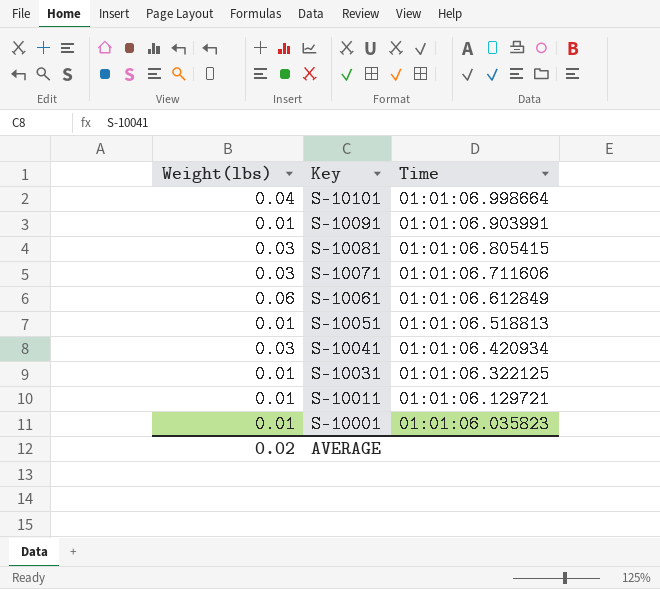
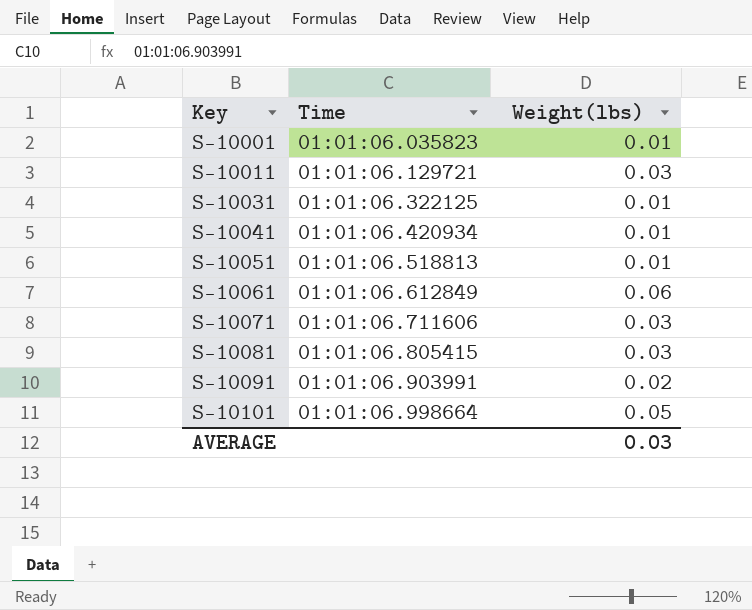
row order: Key descending -> Key ascending
column Weight(lbs) | position: 1 -> 3
S-10011 | Weight(lbs): 0.01 -> 0.03
S-10041 | Weight(lbs): 0.03 -> 0.01
S-10091 | Weight(lbs): 0.01 -> 0.02
S-10101 | Weight(lbs): 0.04 -> 0.05
AVERAGE | Weight(lbs): 0.02 -> 0.03

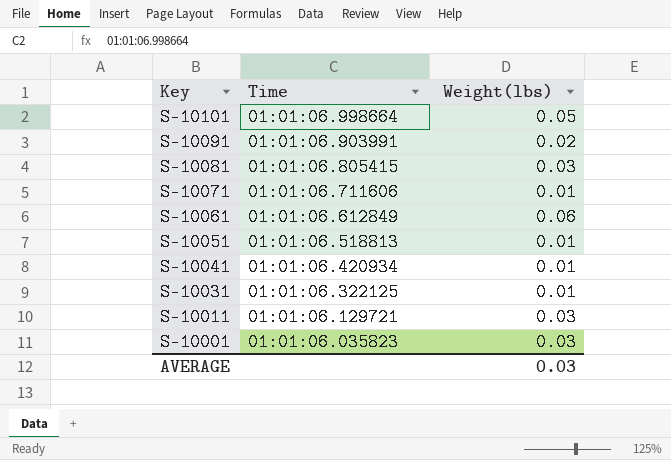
row order: Key ascending -> Key descending
S-10071 | Weight(lbs): 0.03 -> 0.01
S-10001 | Weight(lbs): 0.01 -> 0.03

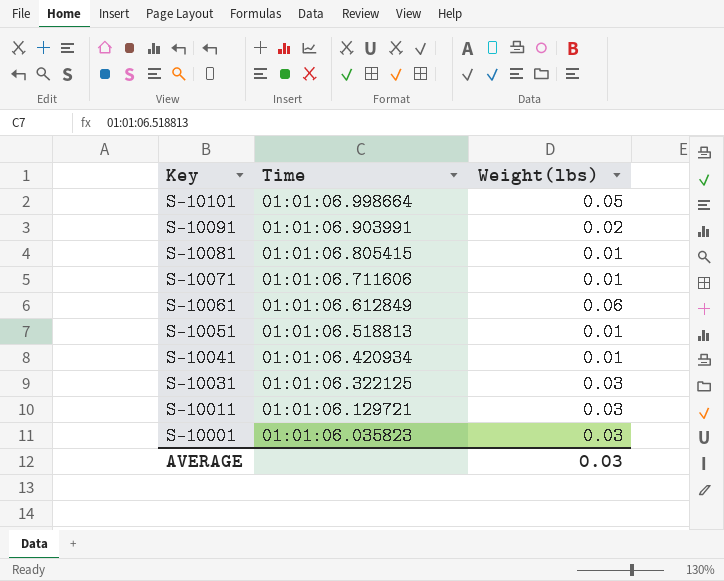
S-10081 | Weight(lbs): 0.03 -> 0.01
S-10031 | Weight(lbs): 0.01 -> 0.03

